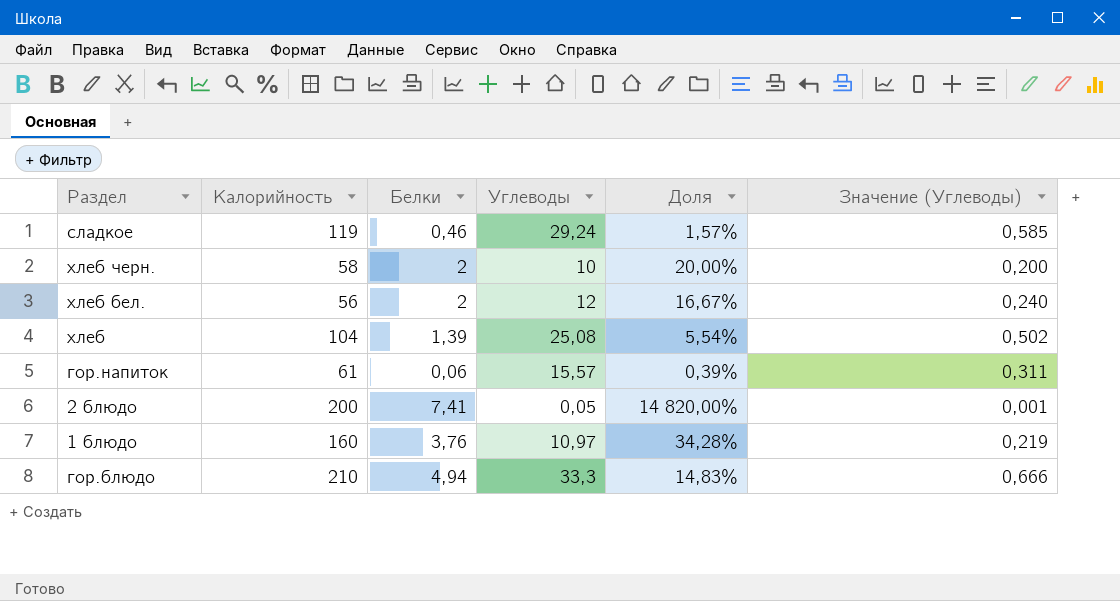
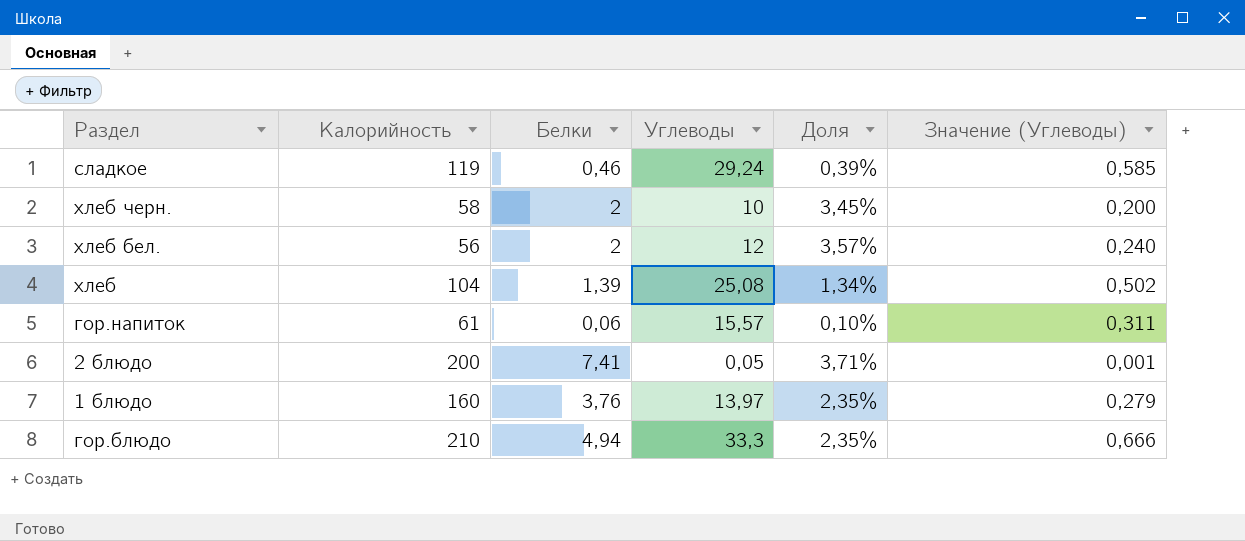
column Доля | formula: [Белки] / [Углеводы] -> [Белки] / [Калорийность]
1 блюдо | Углеводы: 10,97 -> 13,97
1 блюдо | Значение (Углеводы): 0,219 -> 0,279

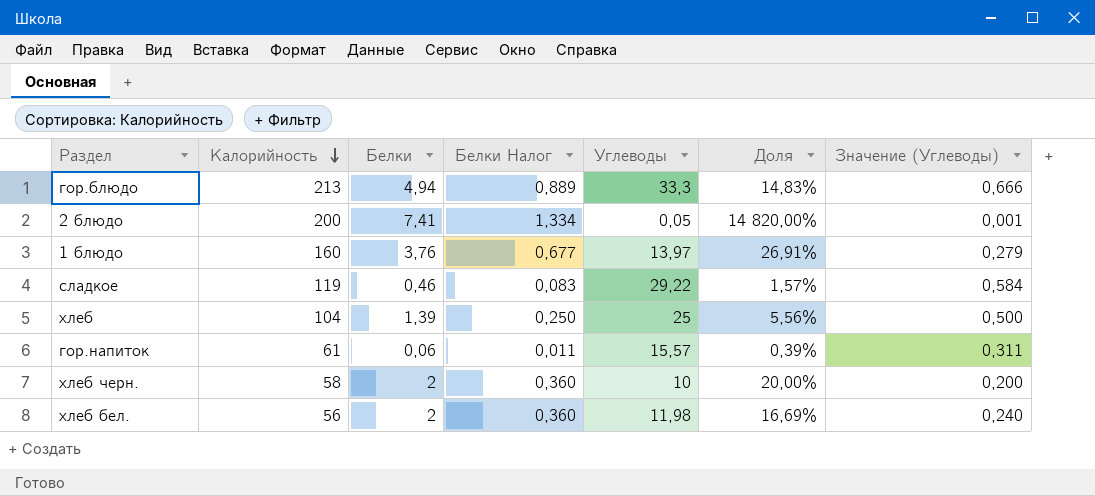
row order: none -> Калорийность descending
column Белки Налог | formula: none -> [Белки] * 0,18
column Доля | formula: [Белки] / [Калорийность] -> [Белки] / [Углеводы]
гор.блюдо | Калорийность: 210 -> 213
сладкое | Углеводы: 29,24 -> 29,22
сладкое | Значение (Углеводы): 0,585 -> 0,584
хлеб | Углеводы: 25,08 -> 25
хлеб | Значение (Углеводы): 0,502 -> 0,500
хлеб бел. | Углеводы: 12 -> 11,98

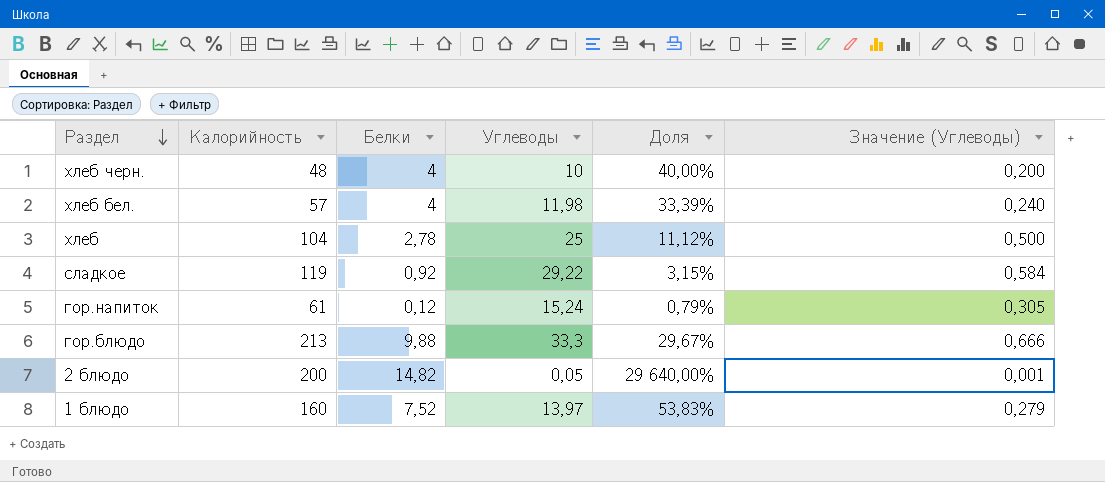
row order: Калорийность descending -> Раздел descending
column Белки Налог | formula: [Белки] * 0,18 -> none
хлеб черн. | Калорийность: 58 -> 48
хлеб черн. | Белки: 2 -> 4
хлеб черн. | Доля: 20,00% -> 40,00%
хлеб бел. | Калорийность: 56 -> 57
хлеб бел. | Белки: 2 -> 4
хлеб бел. | Доля: 16,69% -> 33,39%
хлеб | Белки: 1,39 -> 2,78
хлеб | Доля: 5,56% -> 11,12%
сладкое | Белки: 0,46 -> 0,92
сладкое | Доля: 1,57% -> 3,15%
гор.напиток | Белки: 0,06 -> 0,12
гор.напиток | Углеводы: 15,57 -> 15,24
гор.напиток | Доля: 0,39% -> 0,79%
гор.напиток | Значение (Углеводы): 0,311 -> 0,305
гор.блюдо | Белки: 4,94 -> 9,88
гор.блюдо | Доля: 14,83% -> 29,67%
2 блюдо | Белки: 7,41 -> 14,82
2 блюдо | Доля: 14 820,00% -> 29 640,00%
1 блюдо | Белки: 3,76 -> 7,52
1 блюдо | Доля: 26,91% -> 53,83%

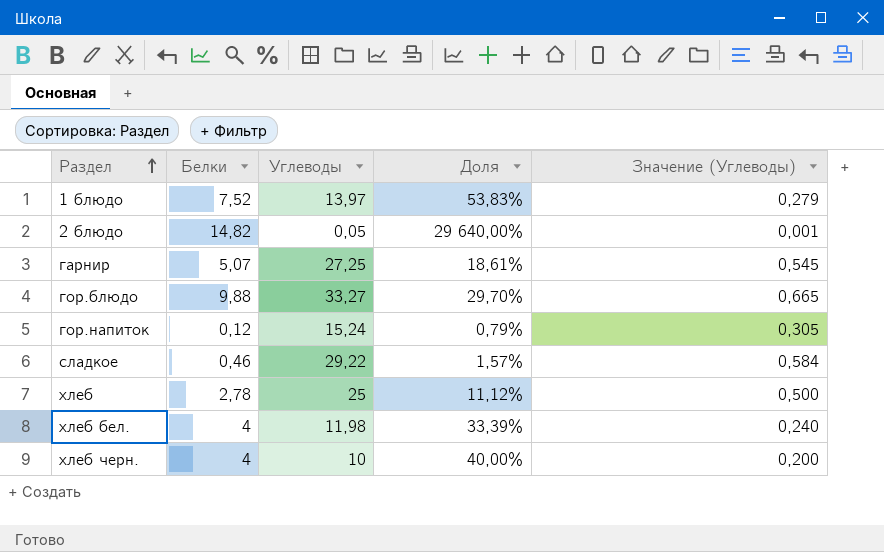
row order: Раздел descending -> Раздел ascending
column Калорийность | position: 2 -> none
row гарнир: none -> 5,07 | 27,25 | 18,61% | 0,545
гор.блюдо | Углеводы: 33,3 -> 33,27
гор.блюдо | Доля: 29,67% -> 29,70%
гор.блюдо | Значение (Углеводы): 0,666 -> 0,665
сладкое | Белки: 0,92 -> 0,46
сладкое | Доля: 3,15% -> 1,57%

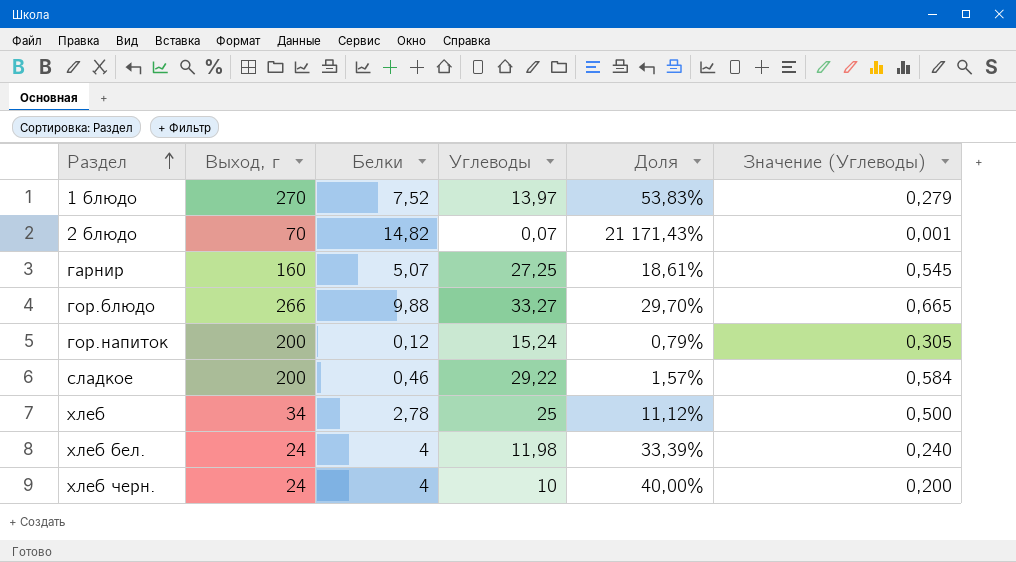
column Выход, г | position: none -> 2
2 блюдо | Углеводы: 0,05 -> 0,07
2 блюдо | Доля: 29 640,00% -> 21 171,43%

